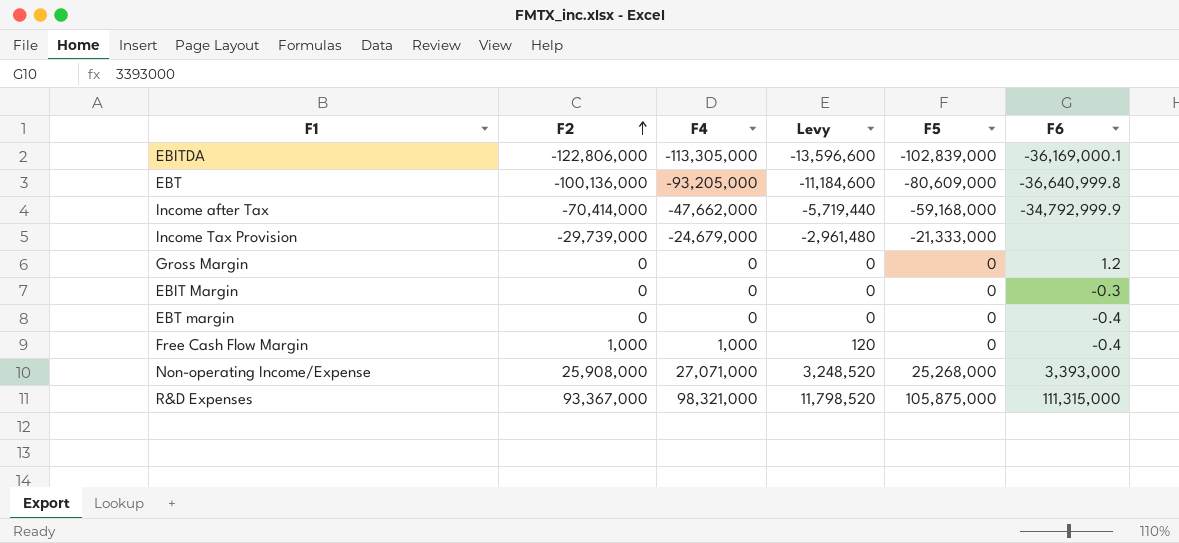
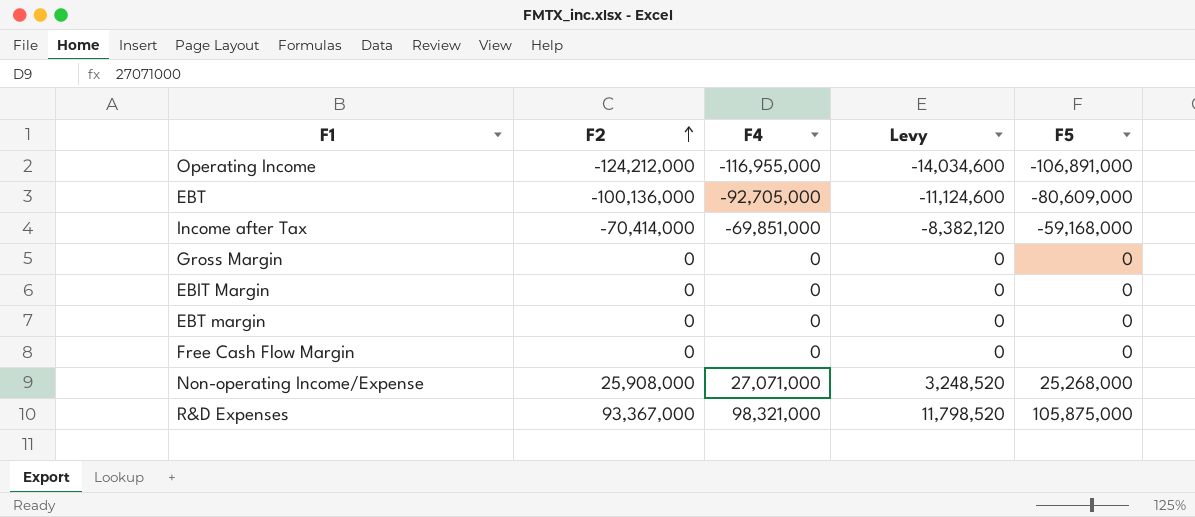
column F6 | position: 6 -> none
row EBITDA: -122,806,000 | -113,305,000 | -13,596,600 | -102,839,000 | -36,169,000.1 -> none
row Income Tax Provision: -29,739,000 | -24,679,000 | -2,961,480 | -21,333,000 | none -> none
row Operating Income: none -> -124,212,000 | -116,955,000 | -14,034,600 | -106,891,000
EBT | F4: -93,205,000 -> -92,705,000
EBT | Levy: -11,184,600 -> -11,124,600
Income after Tax | F4: -47,662,000 -> -69,851,000
Income after Tax | Levy: -5,719,440 -> -8,382,120
Free Cash Flow Margin | F2: 1,000 -> 0
Free Cash Flow Margin | F4: 1,000 -> 0
Free Cash Flow Margin | Levy: 120 -> 0

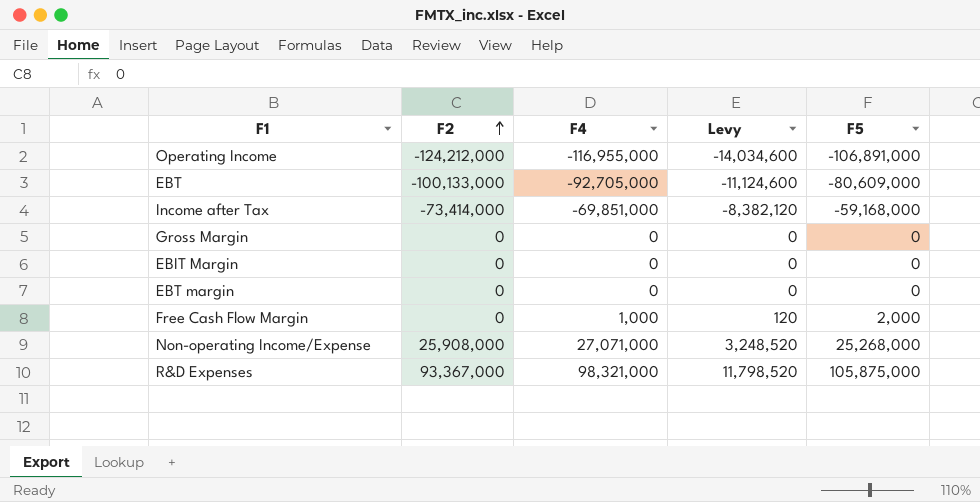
EBT | F2: -100,136,000 -> -100,133,000
Income after Tax | F2: -70,414,000 -> -73,414,000
Free Cash Flow Margin | F4: 0 -> 1,000
Free Cash Flow Margin | Levy: 0 -> 120
Free Cash Flow Margin | F5: 0 -> 2,000

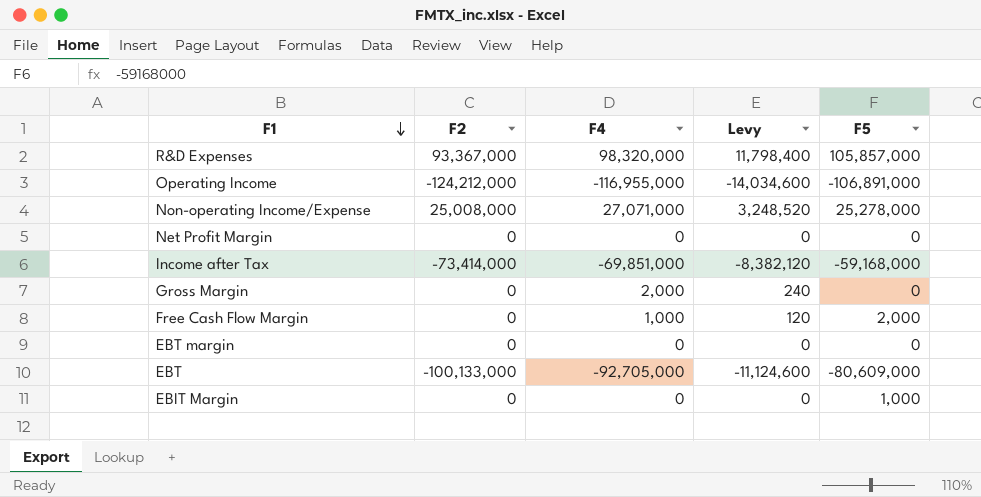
row order: F2 ascending -> F1 descending
R&D Expenses | F4: 98,321,000 -> 98,320,000
R&D Expenses | Levy: 11,798,520 -> 11,798,400
R&D Expenses | F5: 105,875,000 -> 105,857,000
Non-operating Income/Expense | F2: 25,908,000 -> 25,008,000
Non-operating Income/Expense | F5: 25,268,000 -> 25,278,000
row Net Profit Margin: none -> 0 | 0 | 0 | 0
Gross Margin | F4: 0 -> 2,000
Gross Margin | Levy: 0 -> 240
EBIT Margin | F5: 0 -> 1,000

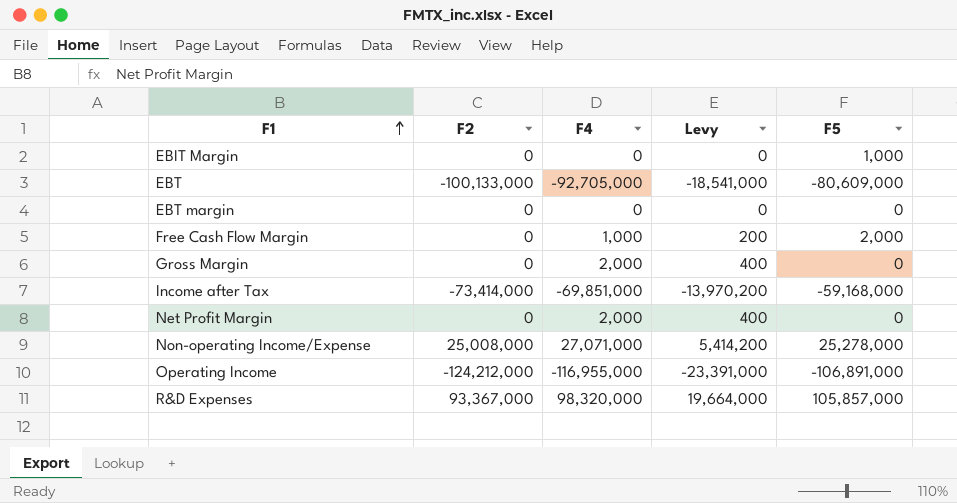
row order: F1 descending -> F1 ascending
column Levy | formula: [F4] * 0.12 -> [F4] * 0.2
Net Profit Margin | F4: 0 -> 2,000

